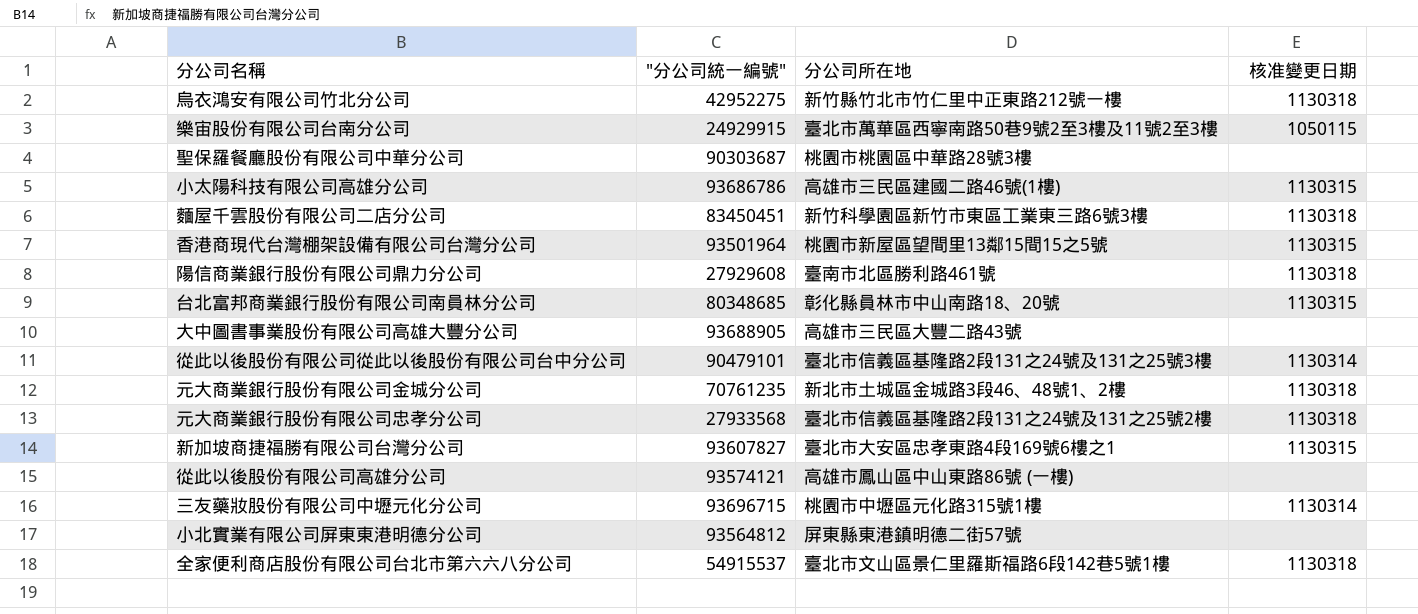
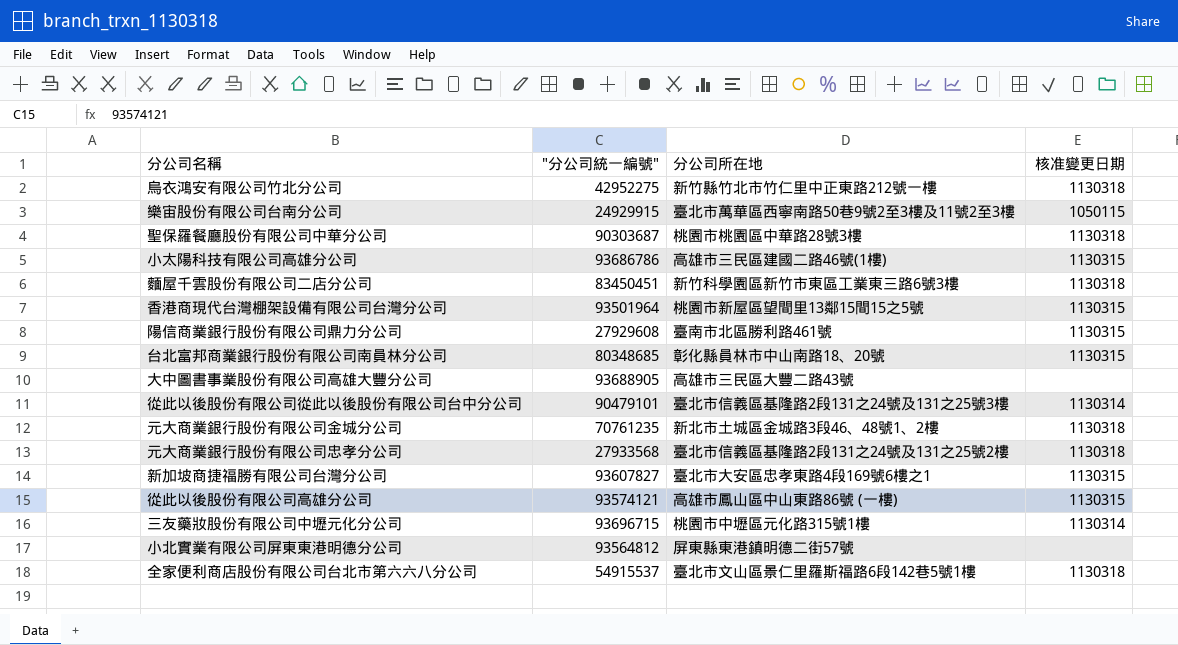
聖保羅餐廳股份有限公司中華分公司 | 核准變更日期: none -> 1130318
陽信商業銀行股份有限公司鼎力分公司 | 核准變更日期: 1130318 -> 1130315
從此以後股份有限公司高雄分公司 | 核准變更日期: none -> 1130315

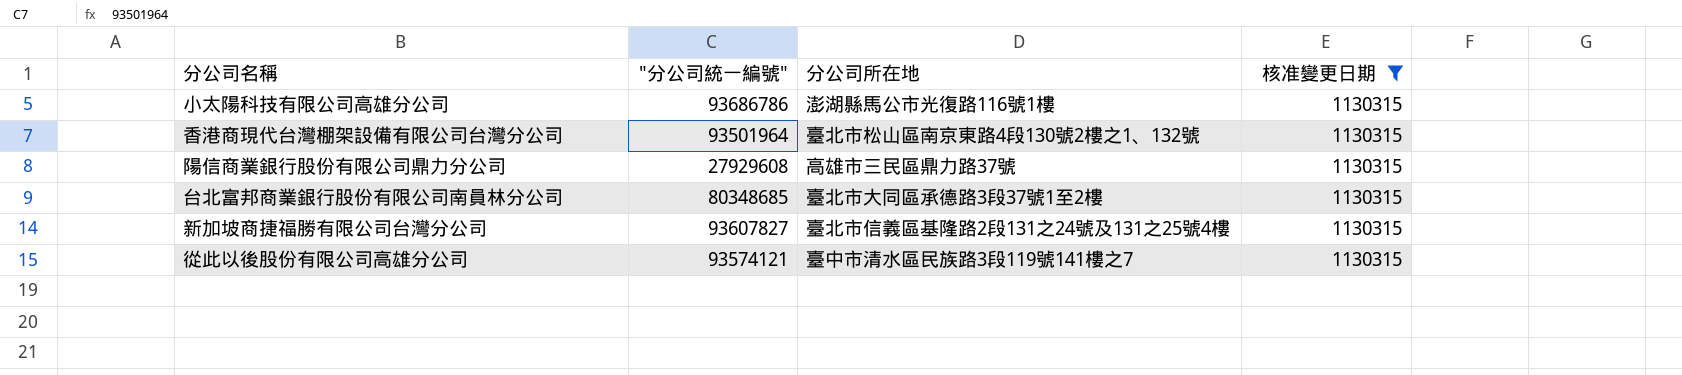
filter: none -> 核准變更日期 = 1130315
小太陽科技有限公司高雄分公司 | 分公司所在地: 高雄市三民區建國二路46號(1樓) -> 澎湖縣馬公市光復路116號1樓
香港商現代台灣棚架設備有限公司台灣分公司 | 分公司所在地: 桃園市新屋區望間里13鄰15間15之5號 -> 臺北市松山區南京東路4段130號2樓之1、132號
陽信商業銀行股份有限公司鼎力分公司 | 分公司所在地: 臺南市北區勝利路461號 -> 高雄市三民區鼎力路37號
台北富邦商業銀行股份有限公司南員林分公司 | 分公司所在地: 彰化縣員林市中山南路18、20號 -> 臺北市大同區承德路3段37號1至2樓
新加坡商捷福勝有限公司台灣分公司 | 分公司所在地: 臺北市大安區忠孝東路4段169號6樓之1 -> 臺北市信義區基隆路2段131之24號及131之25號4樓
從此以後股份有限公司高雄分公司 | 分公司所在地: 高雄市鳳山區中山東路86號 (一樓) -> 臺中市清水區民族路3段119號141樓之7

